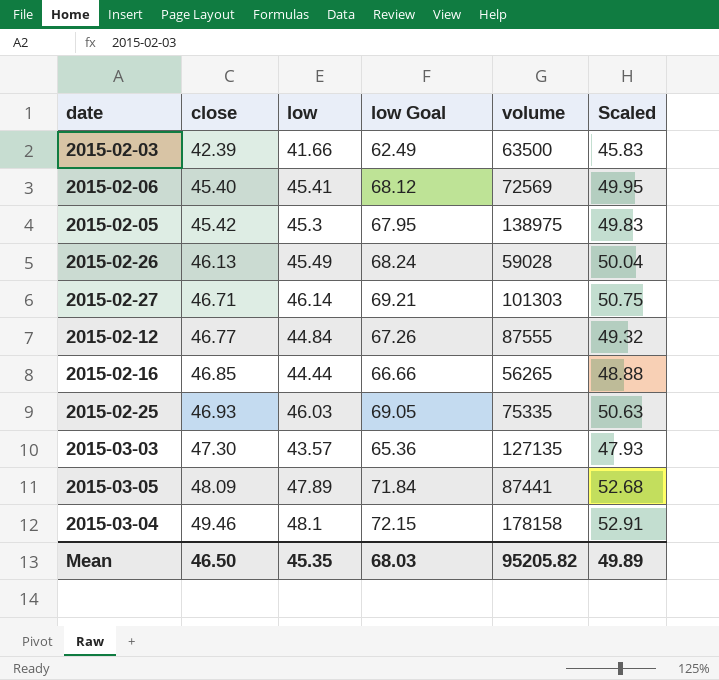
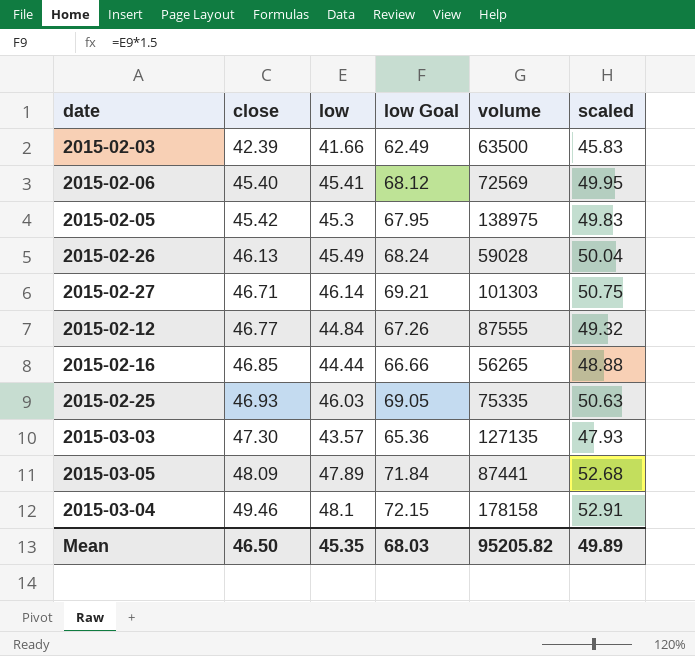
column name: Scaled -> scaled

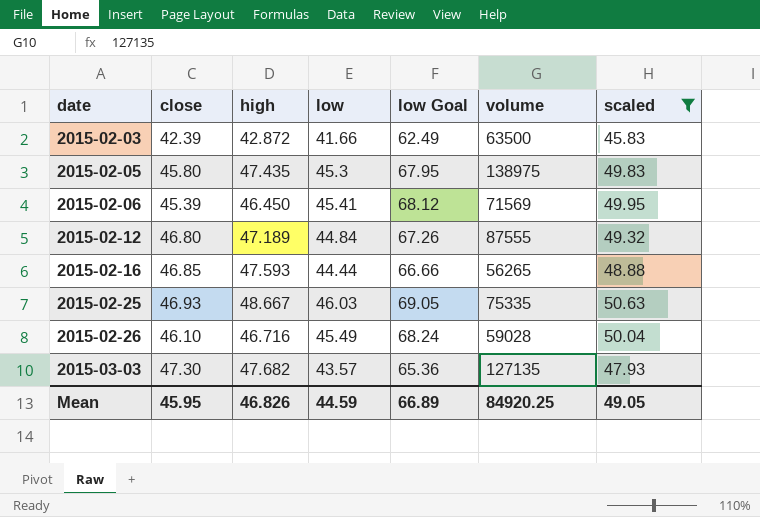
filter: none -> scaled <= 50.63
row order: close ascending -> date ascending
column high | position: none -> 3
2015-02-05 | close: 45.42 -> 45.80
2015-02-06 | close: 45.40 -> 45.39
2015-02-06 | volume: 72569 -> 71569
2015-02-12 | close: 46.77 -> 46.80
2015-02-26 | close: 46.13 -> 46.10
Mean | close: 46.50 -> 45.95
Mean | low: 45.35 -> 44.59
Mean | low Goal: 68.03 -> 66.89
Mean | volume: 95205.82 -> 84920.25
Mean | scaled: 49.89 -> 49.05

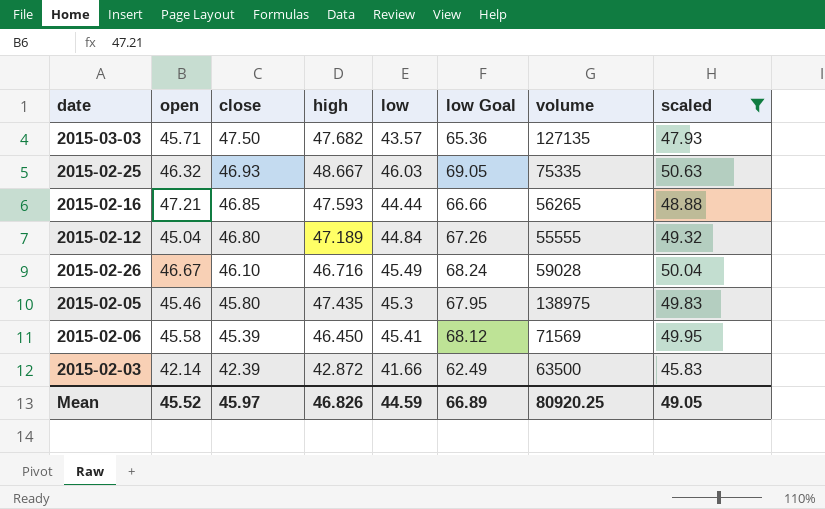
row order: date ascending -> close descending
column open | position: none -> 2
2015-03-03 | close: 47.30 -> 47.50
2015-02-12 | volume: 87555 -> 55555
Mean | close: 45.95 -> 45.97
Mean | volume: 84920.25 -> 80920.25

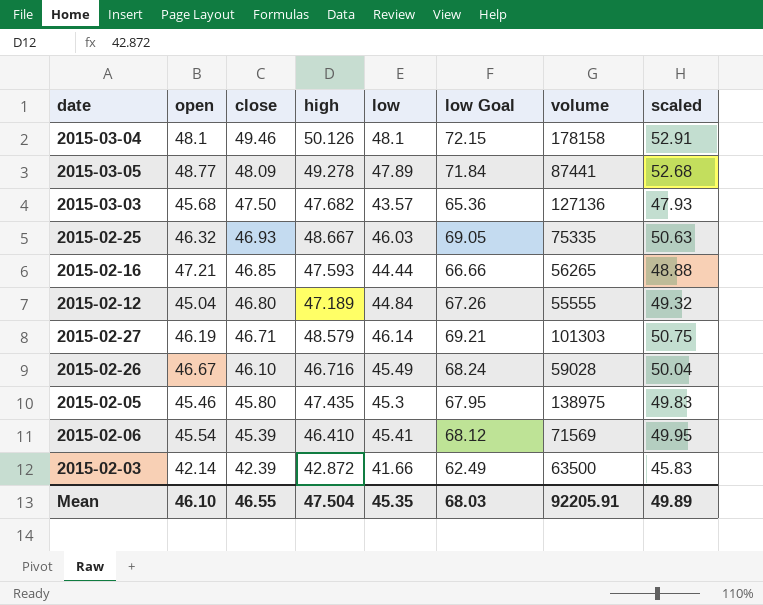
filter: scaled <= 50.63 -> none
2015-03-03 | open: 45.71 -> 45.68
2015-03-03 | volume: 127135 -> 127136
2015-02-06 | open: 45.58 -> 45.54
2015-02-06 | high: 46.450 -> 46.410
Mean | open: 45.52 -> 46.10
Mean | close: 45.97 -> 46.55
Mean | high: 46.826 -> 47.504
Mean | low: 44.59 -> 45.35
Mean | low Goal: 66.89 -> 68.03
Mean | volume: 80920.25 -> 92205.91
Mean | scaled: 49.05 -> 49.89

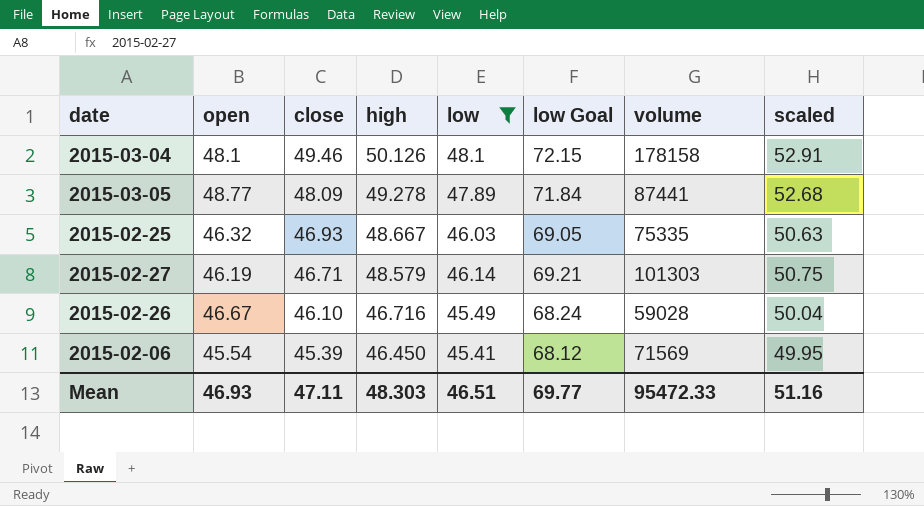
filter: none -> low >= 45.41
2015-02-06 | high: 46.410 -> 46.450
Mean | open: 46.10 -> 46.93
Mean | close: 46.55 -> 47.11
Mean | high: 47.504 -> 48.303
Mean | low: 45.35 -> 46.51
Mean | low Goal: 68.03 -> 69.77
Mean | volume: 92205.91 -> 95472.33
Mean | scaled: 49.89 -> 51.16

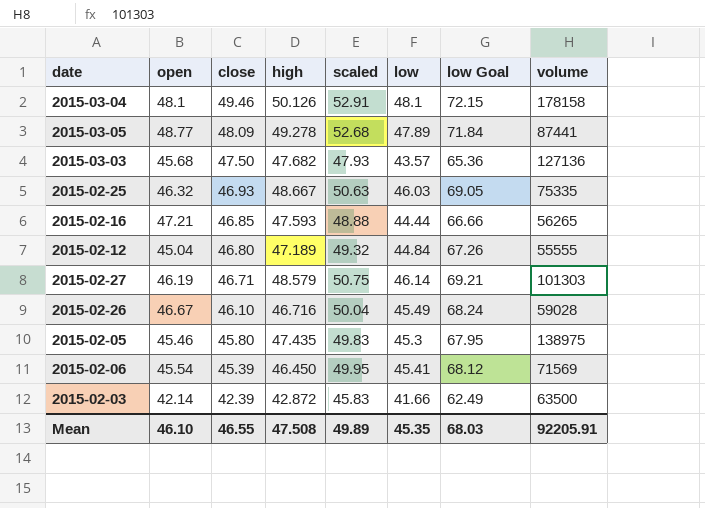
filter: low >= 45.41 -> none
column scaled | position: 8 -> 5
Mean | open: 46.93 -> 46.10
Mean | close: 47.11 -> 46.55
Mean | high: 48.303 -> 47.508
Mean | scaled: 51.16 -> 49.89
Mean | low: 46.51 -> 45.35
Mean | low Goal: 69.77 -> 68.03
Mean | volume: 95472.33 -> 92205.91

